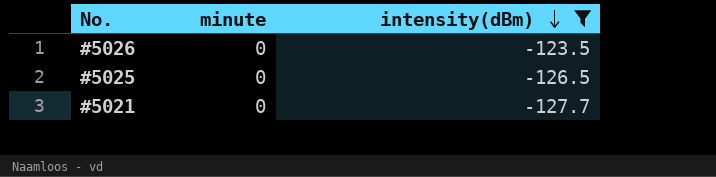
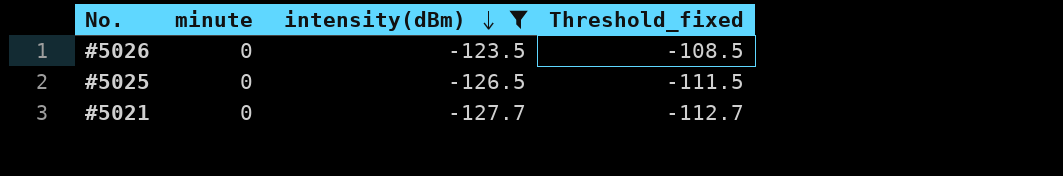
column Threshold_fixed | formula: none -> [intensity(dBm)] + 15

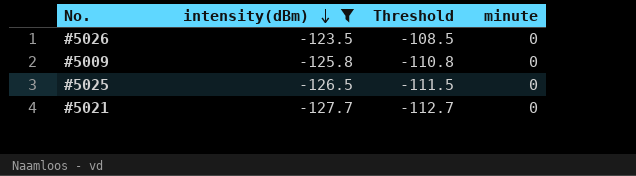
column name: Threshold_fixed -> Threshold
column minute | position: 2 -> 4
row #5009: none -> -125.8 | -110.8 | 0

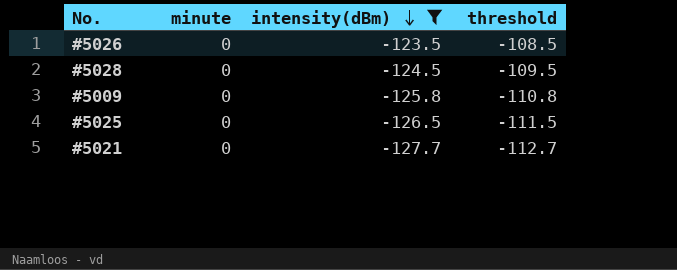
column minute | position: 4 -> 2
column name: Threshold -> threshold
row #5028: none -> 0 | -124.5 | -109.5

